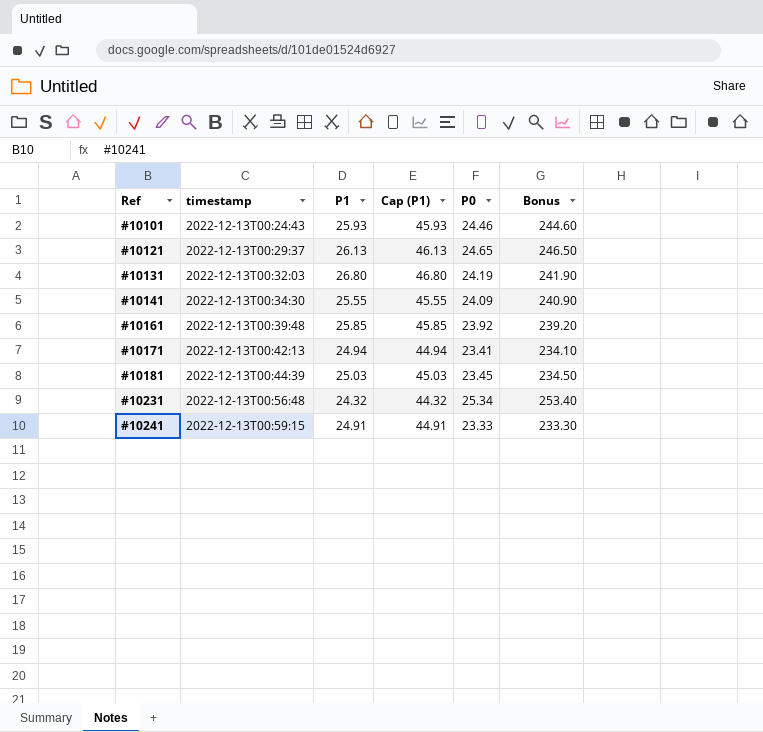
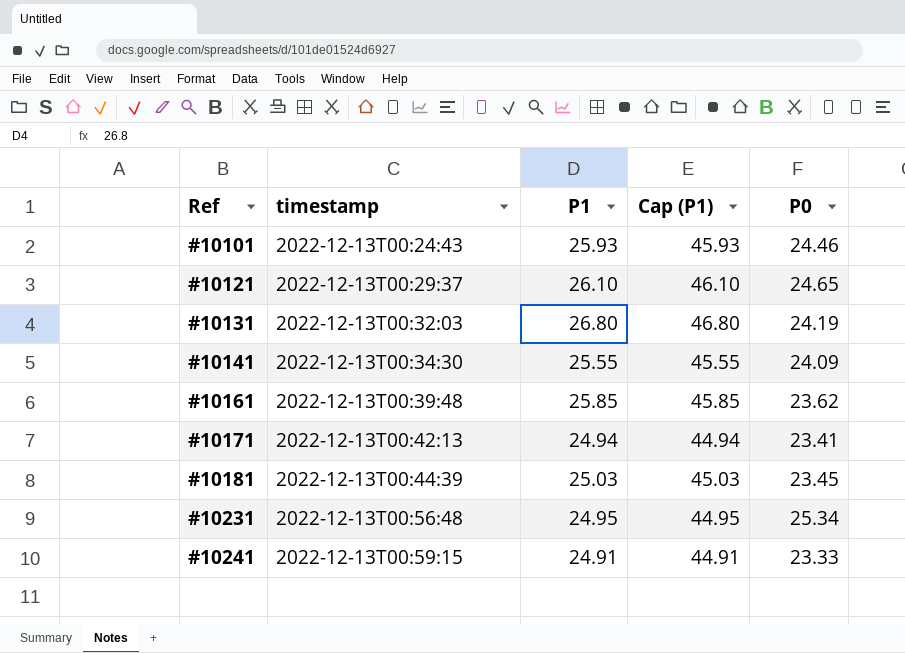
column Bonus | formula: [P0] * 10 -> none
#10121 | P1: 26.13 -> 26.10
#10121 | Cap (P1): 46.13 -> 46.10
#10161 | P0: 23.92 -> 23.62
#10231 | P1: 24.32 -> 24.95
#10231 | Cap (P1): 44.32 -> 44.95

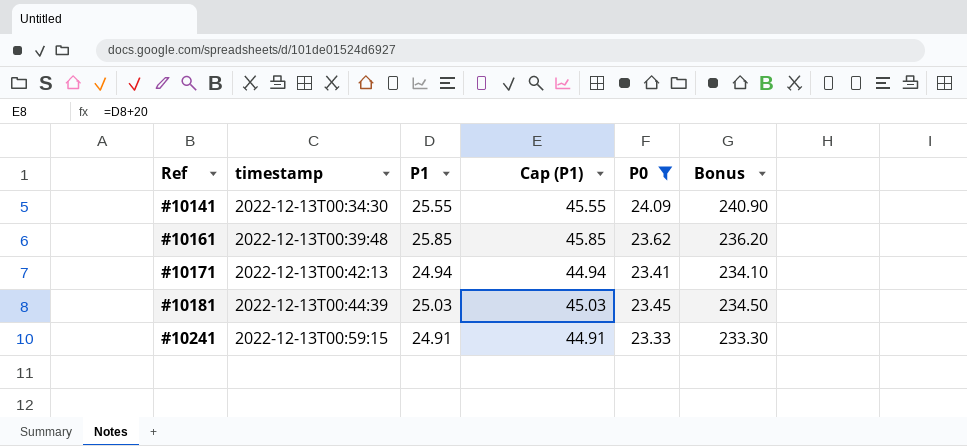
filter: none -> P0 <= 24.09
column Bonus | formula: none -> [P0] * 10

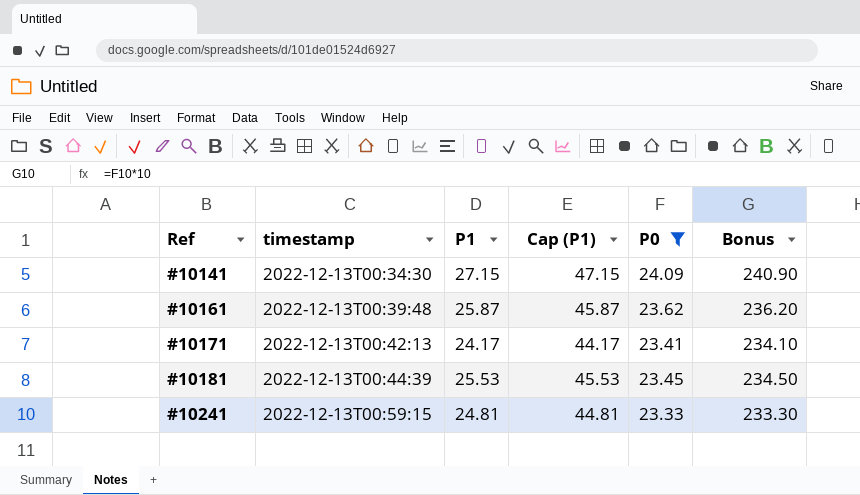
#10141 | P1: 25.55 -> 27.15
#10141 | Cap (P1): 45.55 -> 47.15
#10161 | P1: 25.85 -> 25.87
#10161 | Cap (P1): 45.85 -> 45.87
#10171 | P1: 24.94 -> 24.17
#10171 | Cap (P1): 44.94 -> 44.17
#10181 | P1: 25.03 -> 25.53
#10181 | Cap (P1): 45.03 -> 45.53
#10241 | P1: 24.91 -> 24.81
#10241 | Cap (P1): 44.91 -> 44.81

